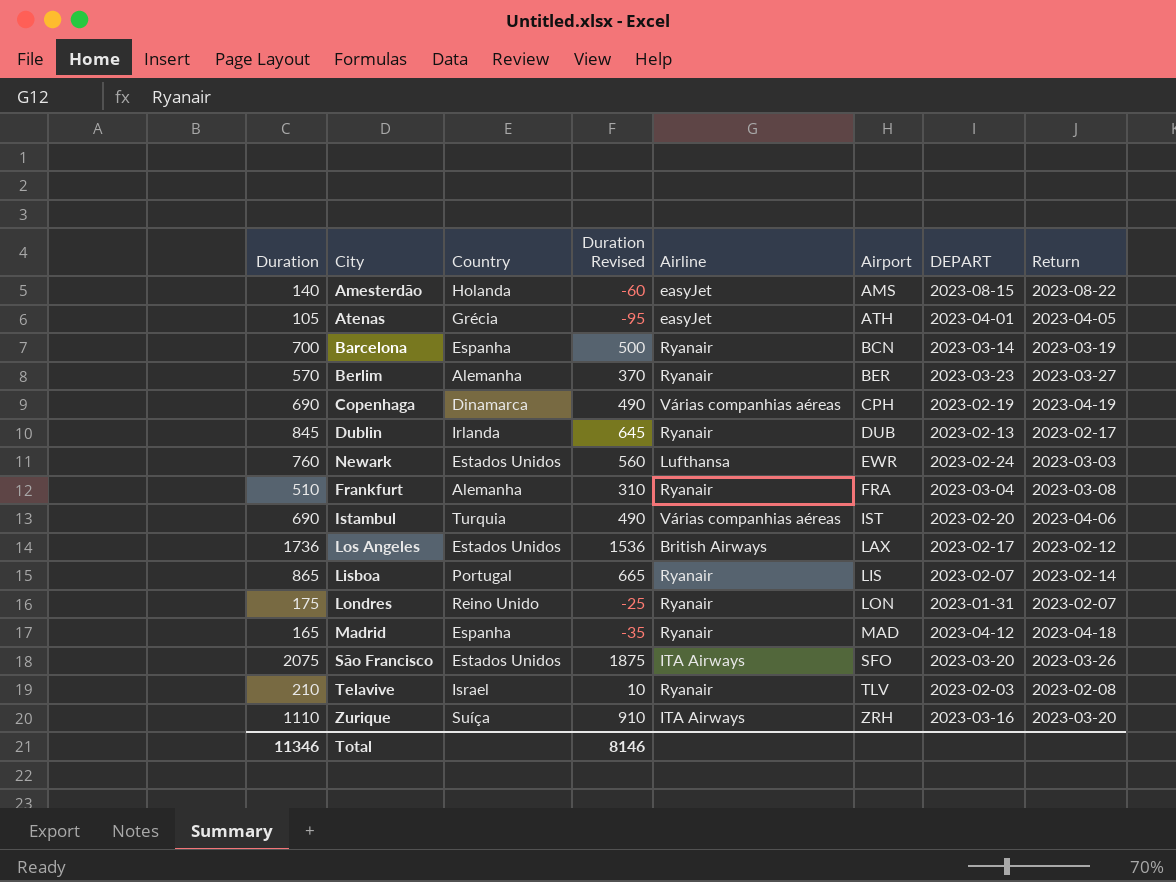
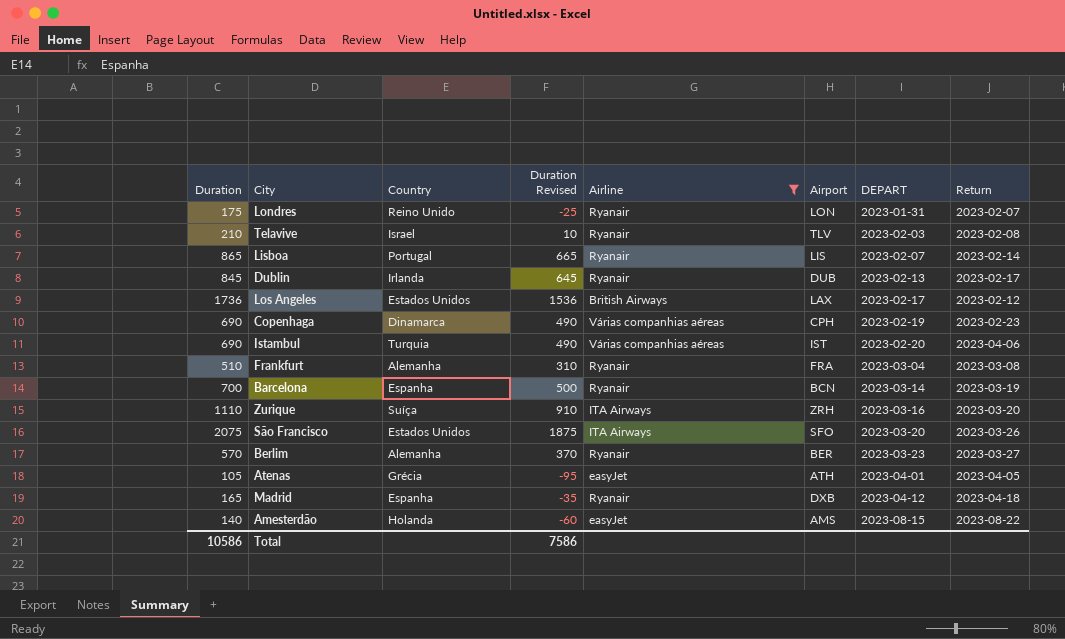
filter: none -> Airline != Lufthansa
row order: Airport ascending -> DEPART ascending
Copenhaga | Return: 2023-04-19 -> 2023-02-23
Madrid | Airport: MAD -> DXB
Total | Duration: 11346 -> 10586
Total | Duration Revised: 8146 -> 7586

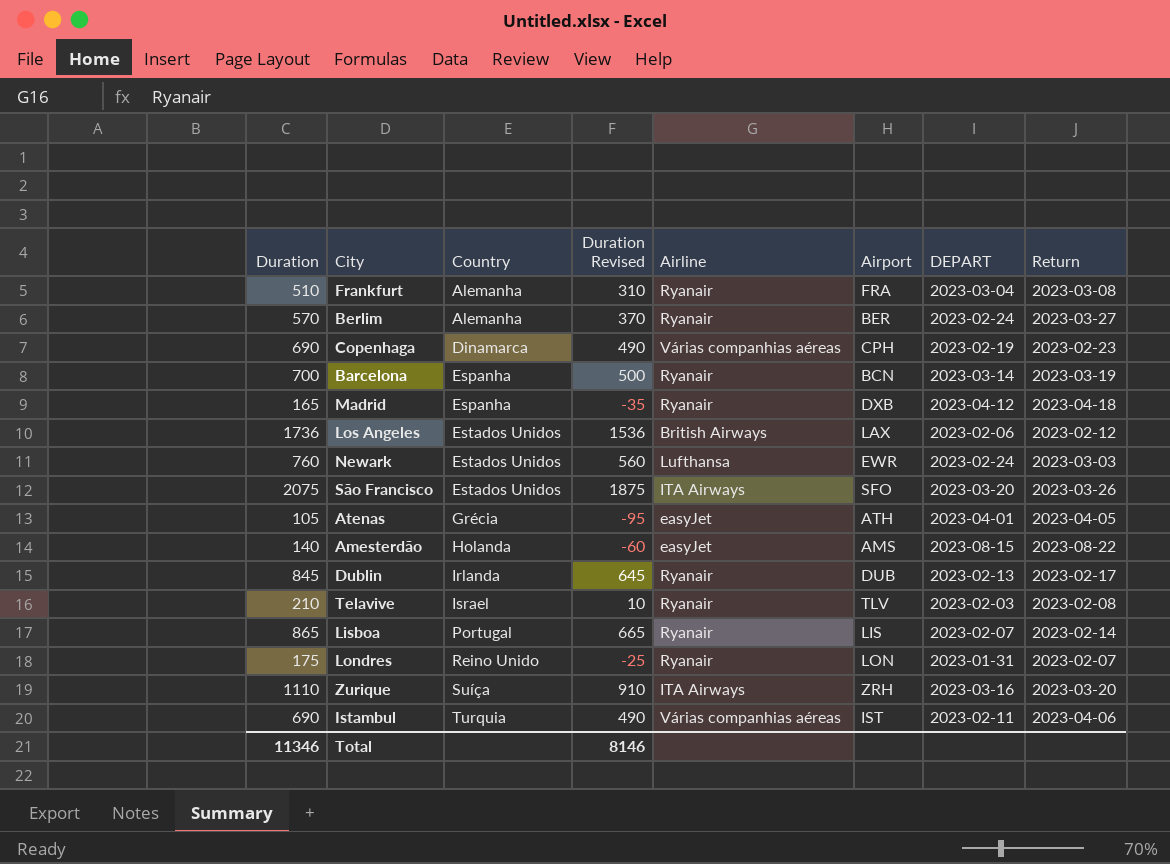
filter: Airline != Lufthansa -> none
row order: DEPART ascending -> Country ascending
Berlim | DEPART: 2023-03-23 -> 2023-02-24
Los Angeles | DEPART: 2023-02-17 -> 2023-02-06
Istambul | DEPART: 2023-02-20 -> 2023-02-11
Total | Duration: 10586 -> 11346
Total | Duration Revised: 7586 -> 8146

